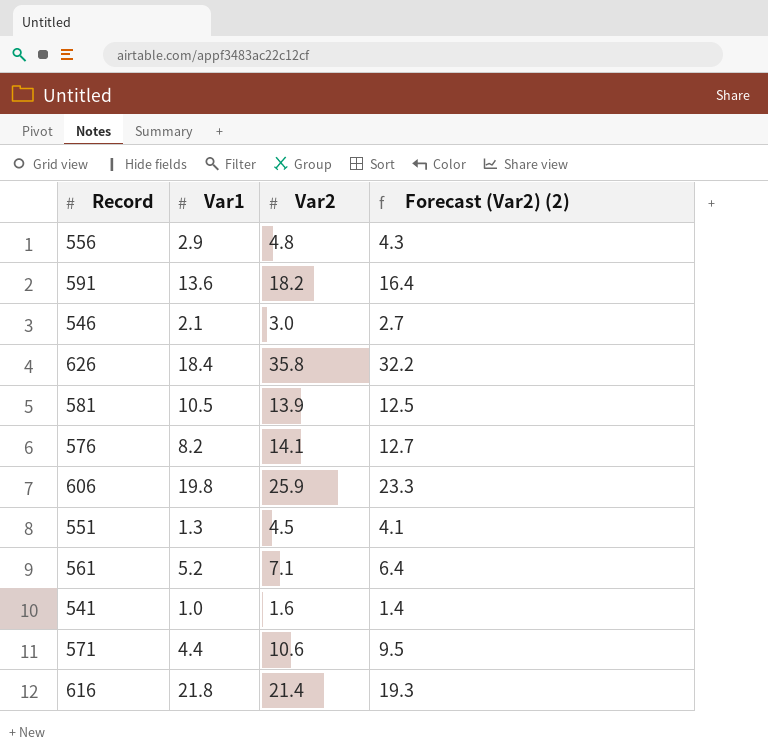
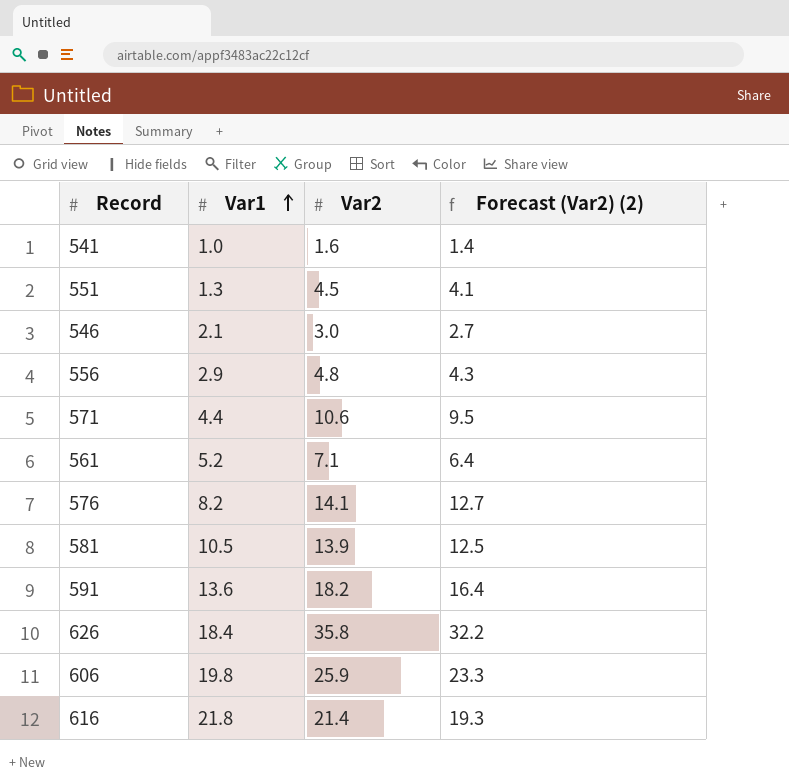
row order: none -> Var1 ascending

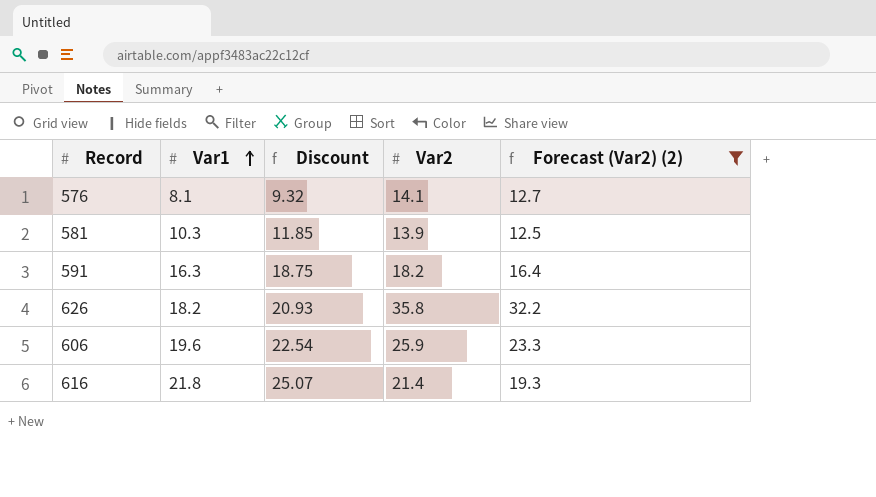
filter: none -> Forecast (Var2) (2) >= 12.5
column Discount | formula: none -> [Var1] * 1.15
576 | Var1: 8.2 -> 8.1
581 | Var1: 10.5 -> 10.3
591 | Var1: 13.6 -> 16.3
626 | Var1: 18.4 -> 18.2
606 | Var1: 19.8 -> 19.6

